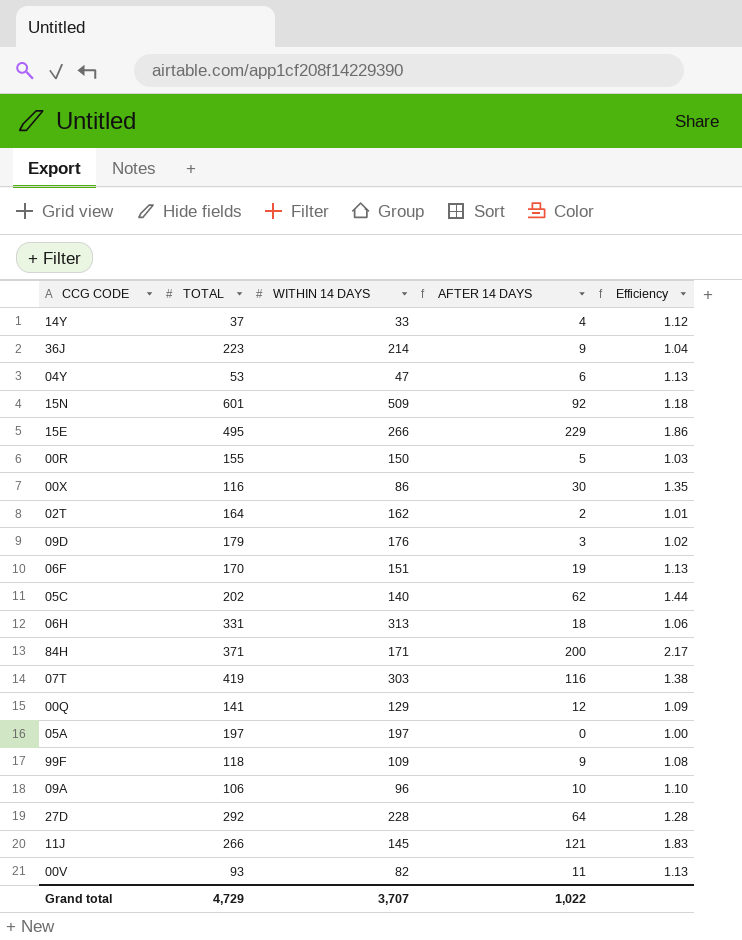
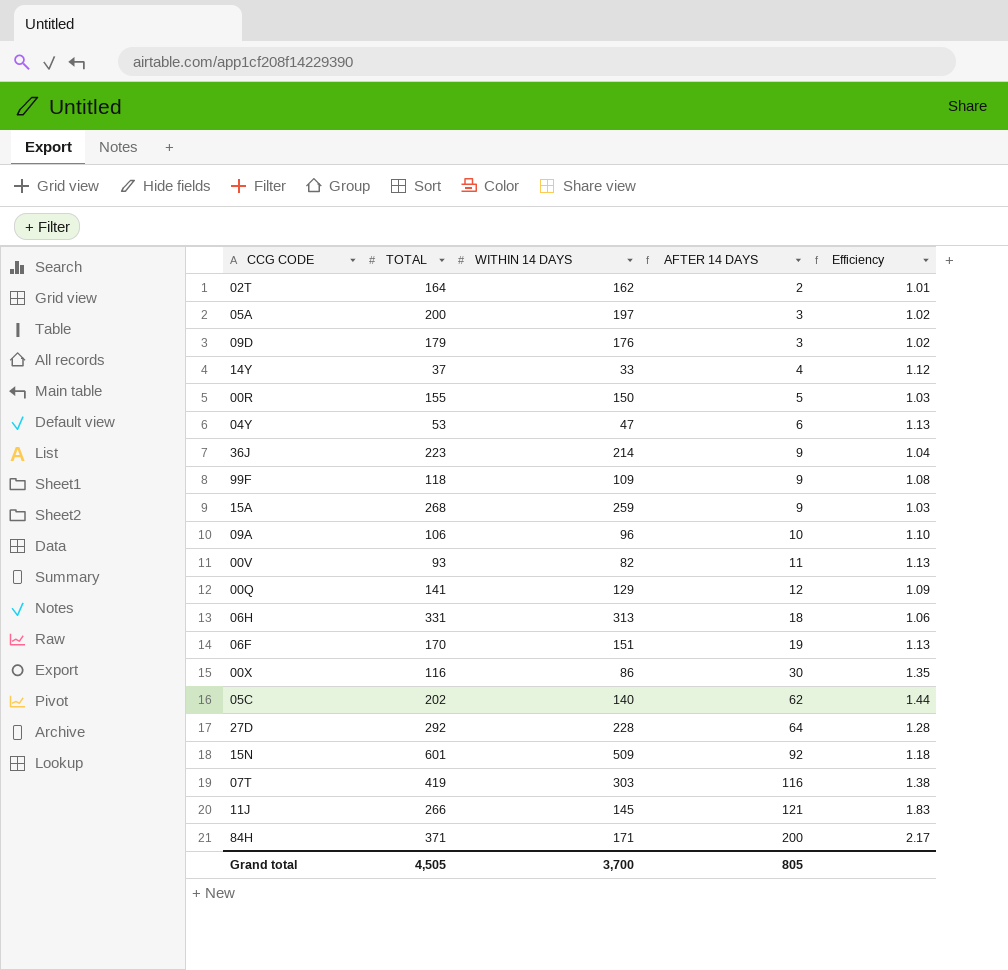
row order: none -> AFTER 14 DAYS ascending
row 15E: 495 | 266 | 229 | 1.86 -> none
05A | TOTAL: 197 -> 200
05A | AFTER 14 DAYS: 0 -> 3
05A | Efficiency: 1.00 -> 1.02
row 15A: none -> 268 | 259 | 9 | 1.03
Grand total | TOTAL: 4,729 -> 4,505
Grand total | WITHIN 14 DAYS: 3,707 -> 3,700
Grand total | AFTER 14 DAYS: 1,022 -> 805

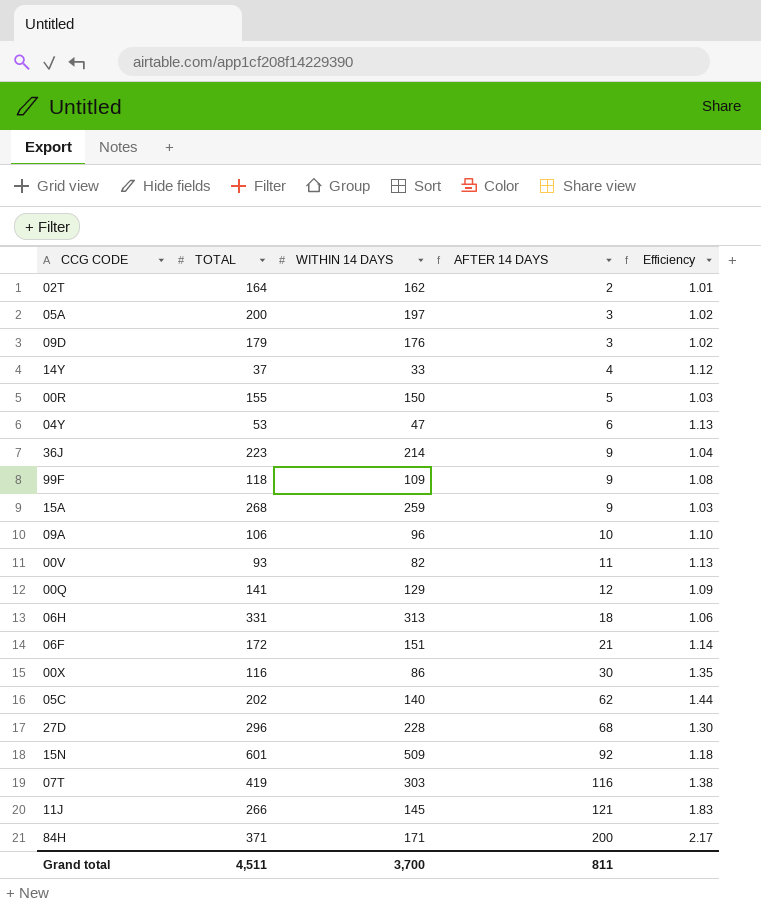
06F | TOTAL: 170 -> 172
06F | AFTER 14 DAYS: 19 -> 21
06F | Efficiency: 1.13 -> 1.14
27D | TOTAL: 292 -> 296
27D | AFTER 14 DAYS: 64 -> 68
27D | Efficiency: 1.28 -> 1.30
Grand total | TOTAL: 4,505 -> 4,511
Grand total | AFTER 14 DAYS: 805 -> 811

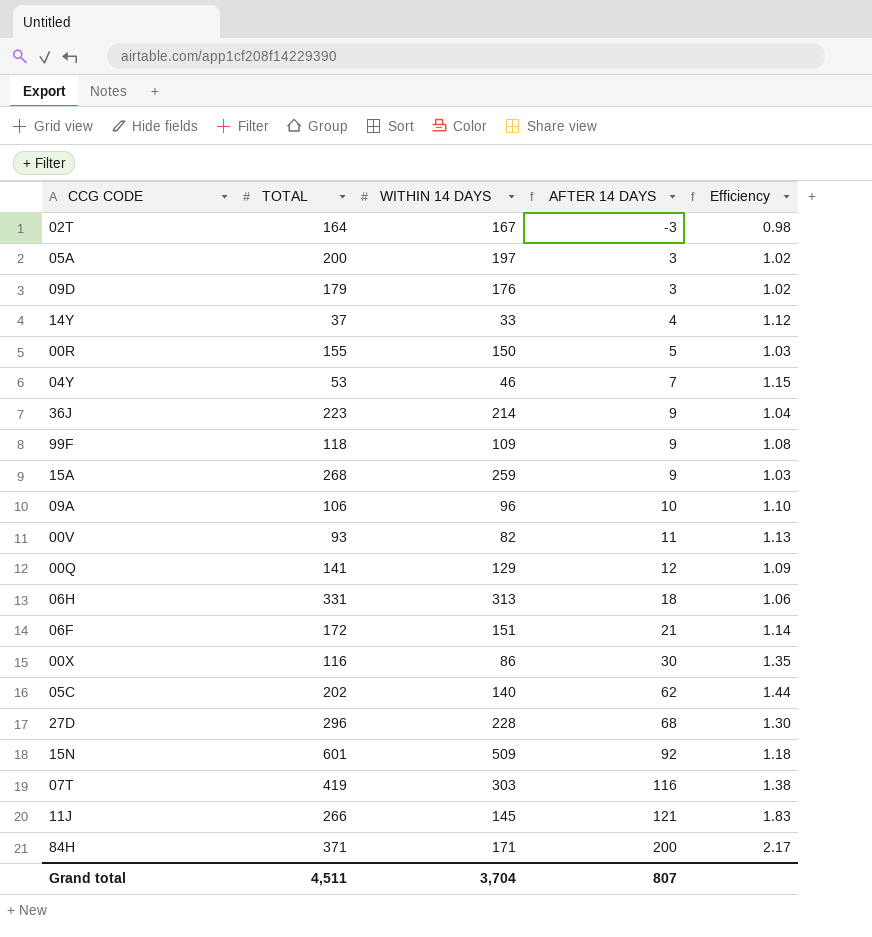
02T | WITHIN 14 DAYS: 162 -> 167
02T | AFTER 14 DAYS: 2 -> -3
02T | Efficiency: 1.01 -> 0.98
04Y | WITHIN 14 DAYS: 47 -> 46
04Y | AFTER 14 DAYS: 6 -> 7
04Y | Efficiency: 1.13 -> 1.15
Grand total | WITHIN 14 DAYS: 3,700 -> 3,704
Grand total | AFTER 14 DAYS: 811 -> 807

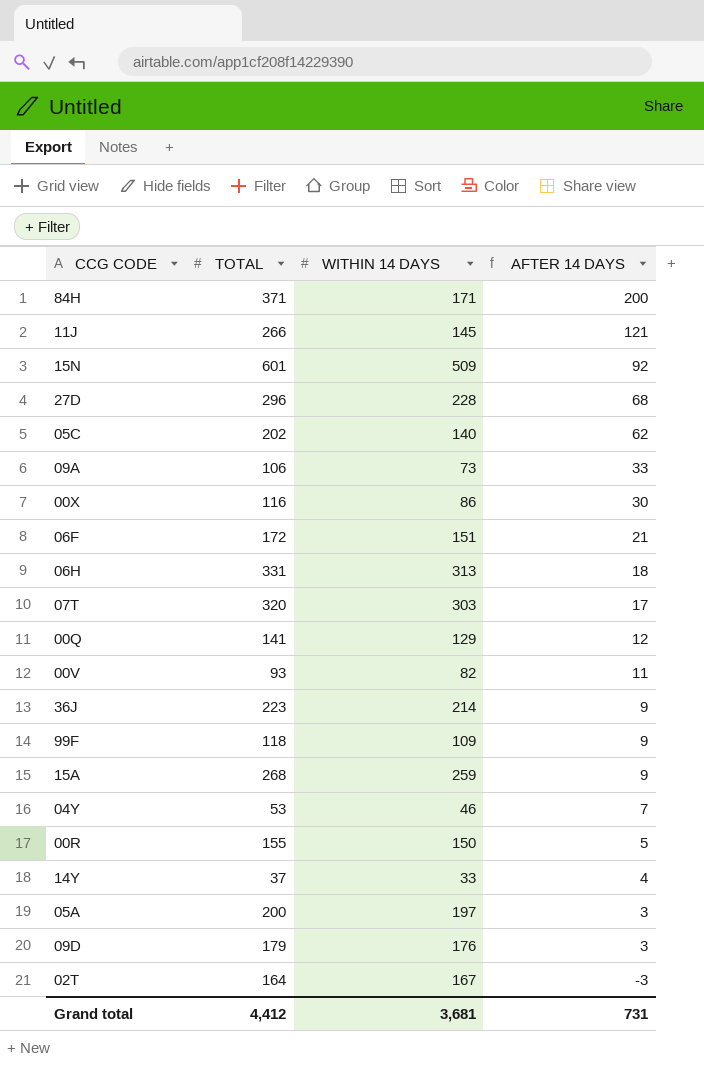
row order: AFTER 14 DAYS ascending -> AFTER 14 DAYS descending
column Efficiency | formula: [TOTAL] / [WITHIN 14 DAYS] -> none
09A | WITHIN 14 DAYS: 96 -> 73
09A | AFTER 14 DAYS: 10 -> 33
07T | TOTAL: 419 -> 320
07T | AFTER 14 DAYS: 116 -> 17
Grand total | TOTAL: 4,511 -> 4,412
Grand total | WITHIN 14 DAYS: 3,704 -> 3,681
Grand total | AFTER 14 DAYS: 807 -> 731

